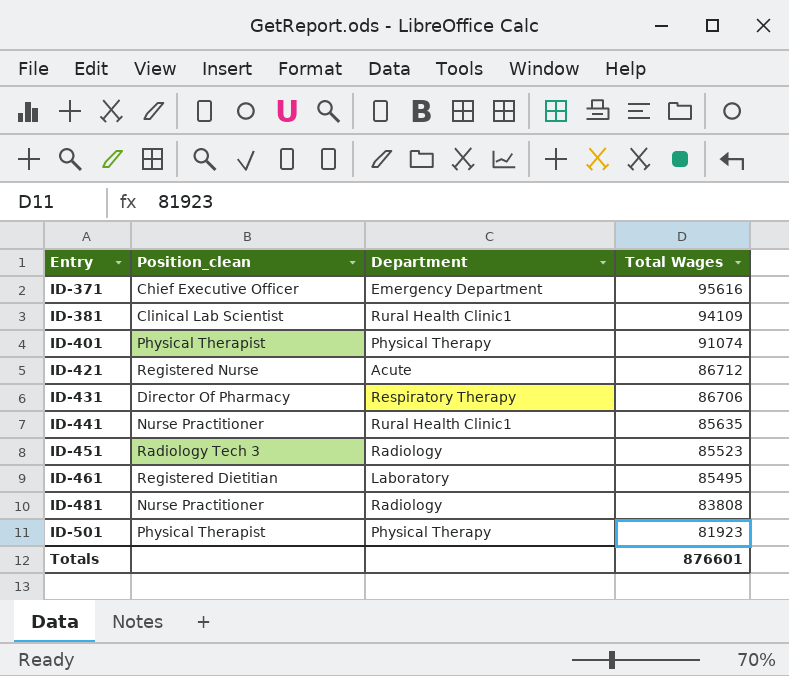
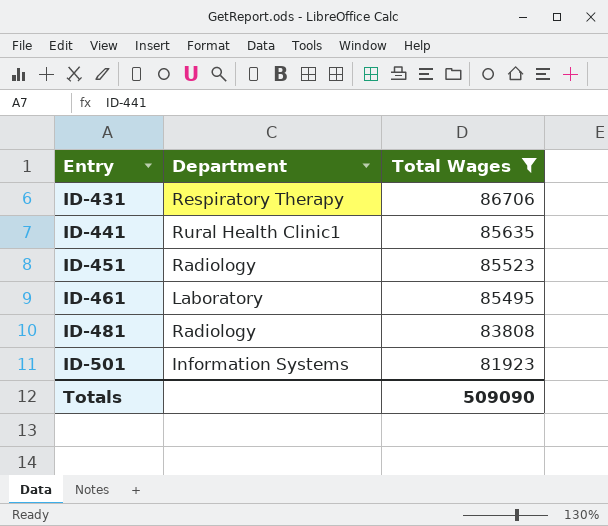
filter: none -> Total Wages <= 86706
column Position_clean | position: 2 -> none
ID-501 | Department: Physical Therapy -> Information Systems
Totals | Total Wages: 876601 -> 509090

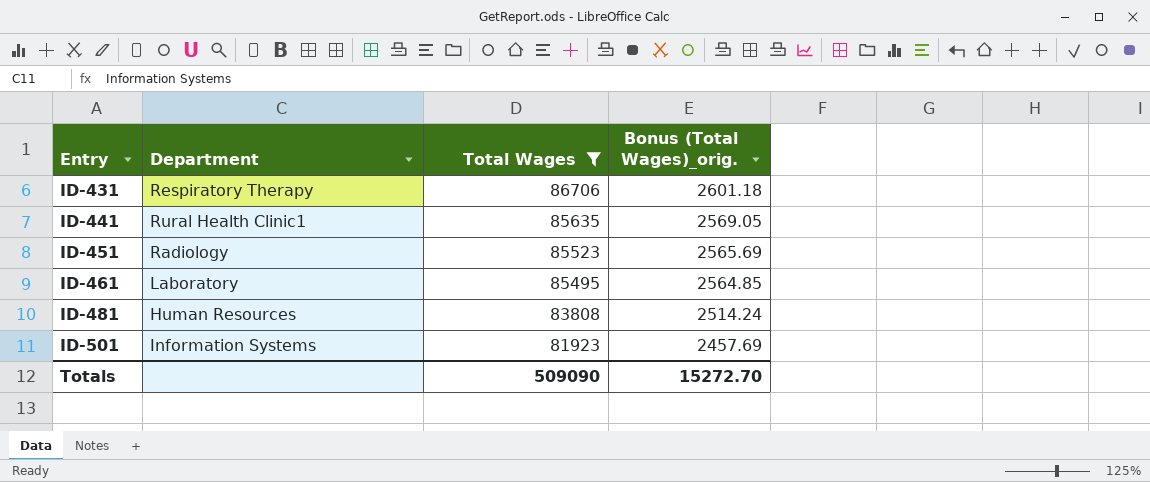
column Bonus (Total Wages)_orig. | formula: none -> [Total Wages] * 0.03
ID-481 | Department: Radiology -> Human Resources

